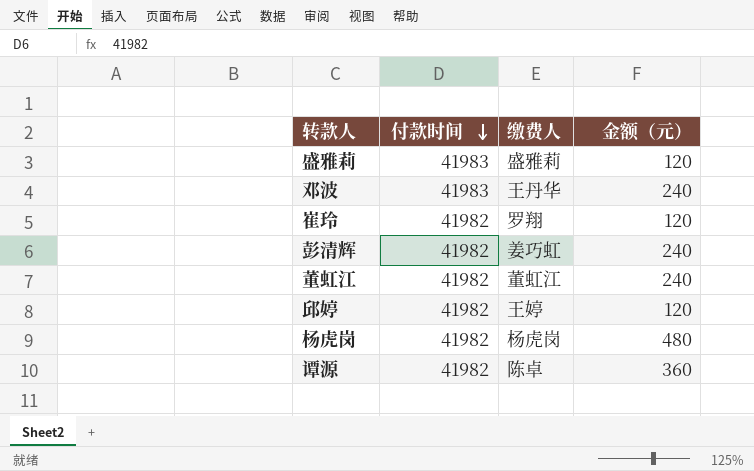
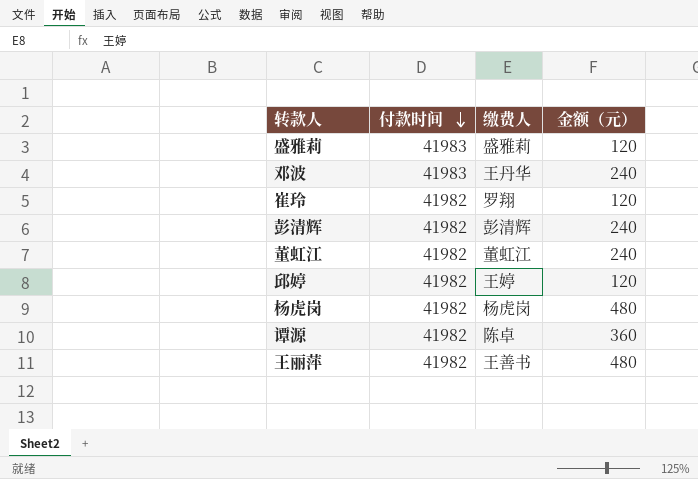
彭清辉 | 缴费人: 姜巧虹 -> 彭清辉
row 王丽萍: none -> 41982 | 王善书 | 480

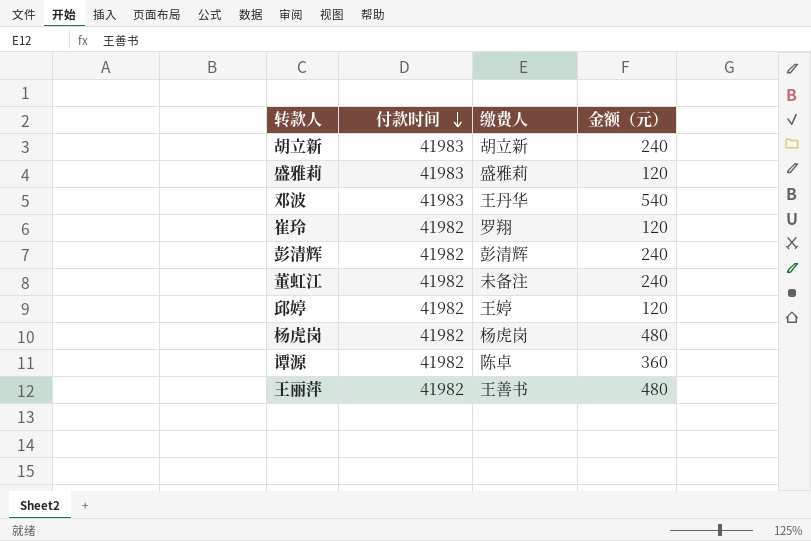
row 胡立新: none -> 41983 | 胡立新 | 240
邓波 | 金额（元）: 240 -> 540
董虹江 | 缴费人: 董虹江 -> 未备注

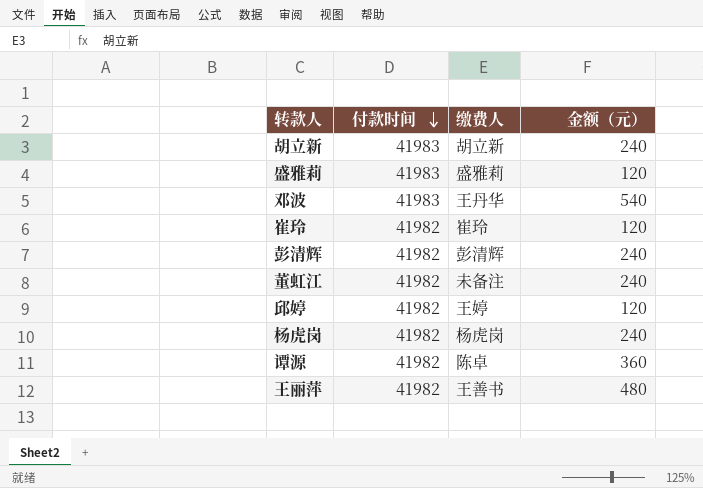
崔玲 | 缴费人: 罗翔 -> 崔玲
杨虎岗 | 金额（元）: 480 -> 240

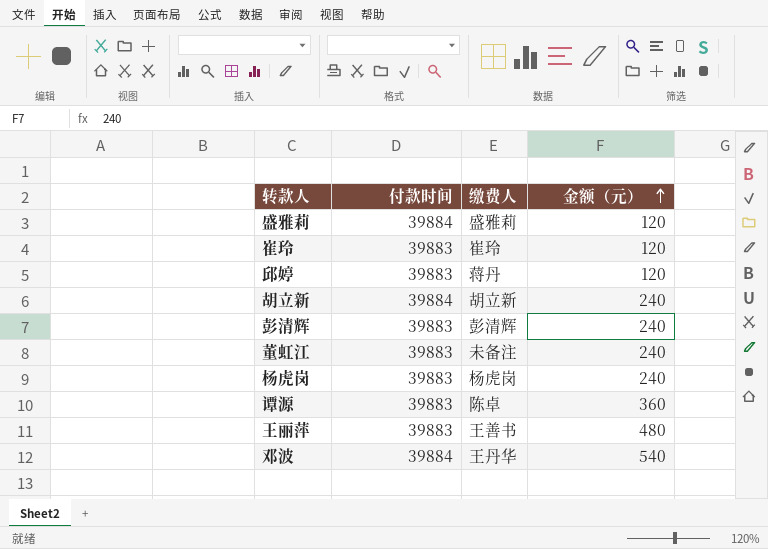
row order: 付款时间 descending -> 金额（元） ascending
盛雅莉 | 付款时间: 41983 -> 39884
崔玲 | 付款时间: 41982 -> 39883
邱婷 | 付款时间: 41982 -> 39883
邱婷 | 缴费人: 王婷 -> 蒋丹
胡立新 | 付款时间: 41983 -> 39884
彭清辉 | 付款时间: 41982 -> 39883
董虹江 | 付款时间: 41982 -> 39883
杨虎岗 | 付款时间: 41982 -> 39883
谭源 | 付款时间: 41982 -> 39883
王丽萍 | 付款时间: 41982 -> 39883
邓波 | 付款时间: 41983 -> 39884

